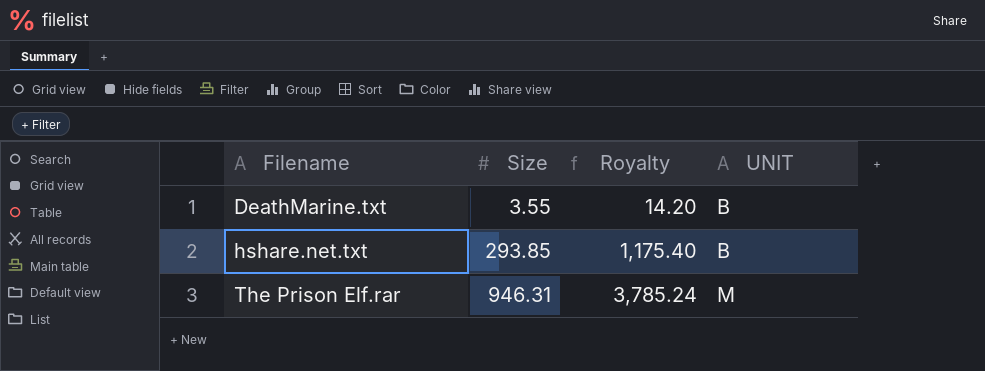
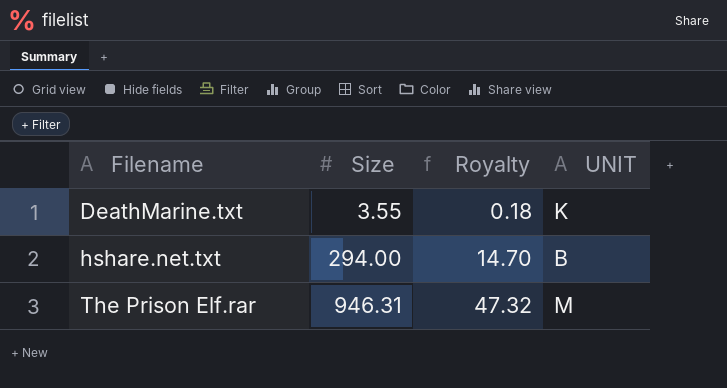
column Royalty | formula: [Size] * 4 -> [Size] * 0.05
DeathMarine.txt | UNIT: B -> K
hshare.net.txt | Size: 293.85 -> 294.00

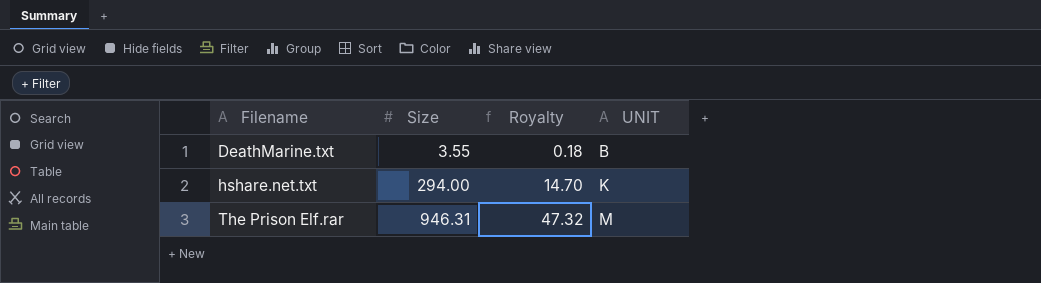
DeathMarine.txt | UNIT: K -> B
hshare.net.txt | UNIT: B -> K

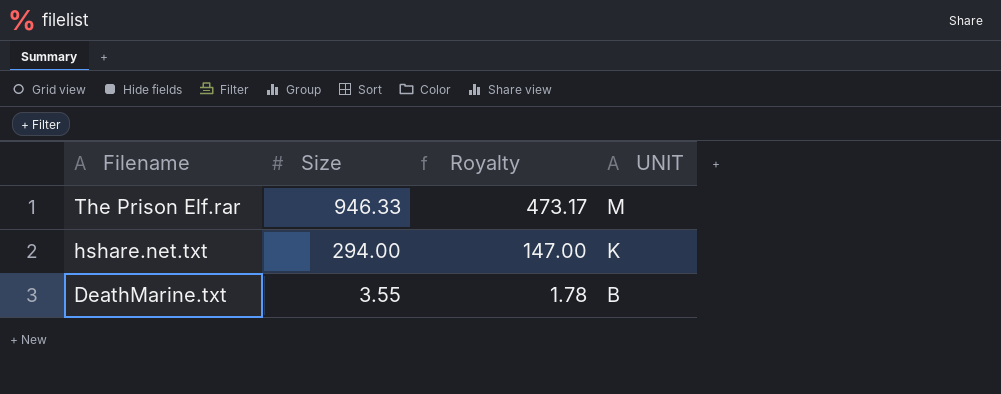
row order: Filename ascending -> Filename descending
column Royalty | formula: [Size] * 0.05 -> [Size] * 0.5
The Prison Elf.rar | Size: 946.31 -> 946.33

